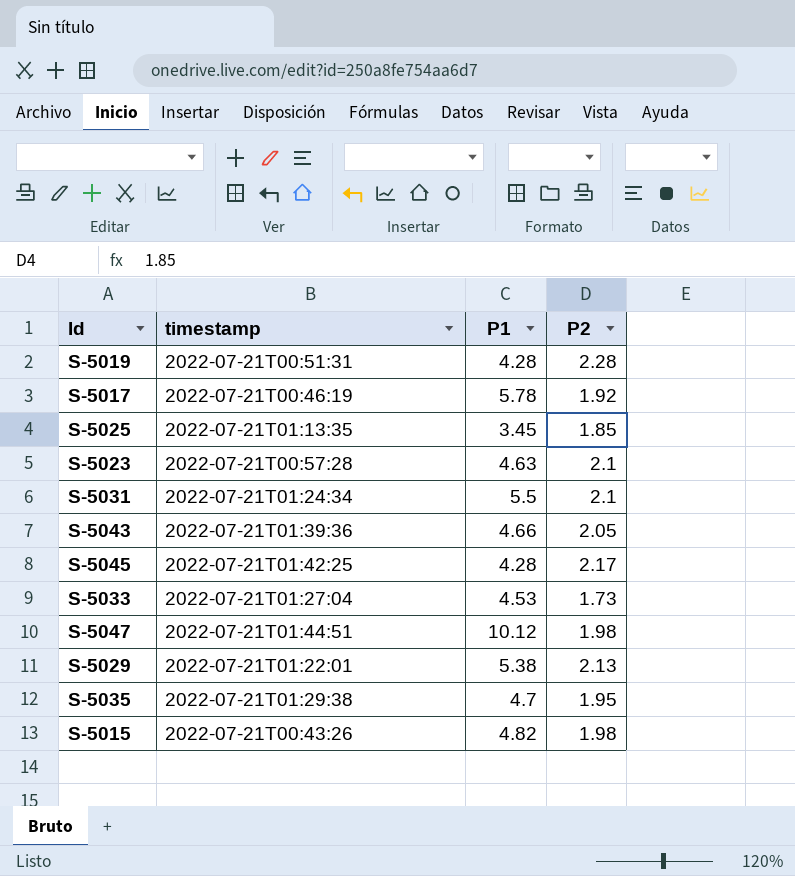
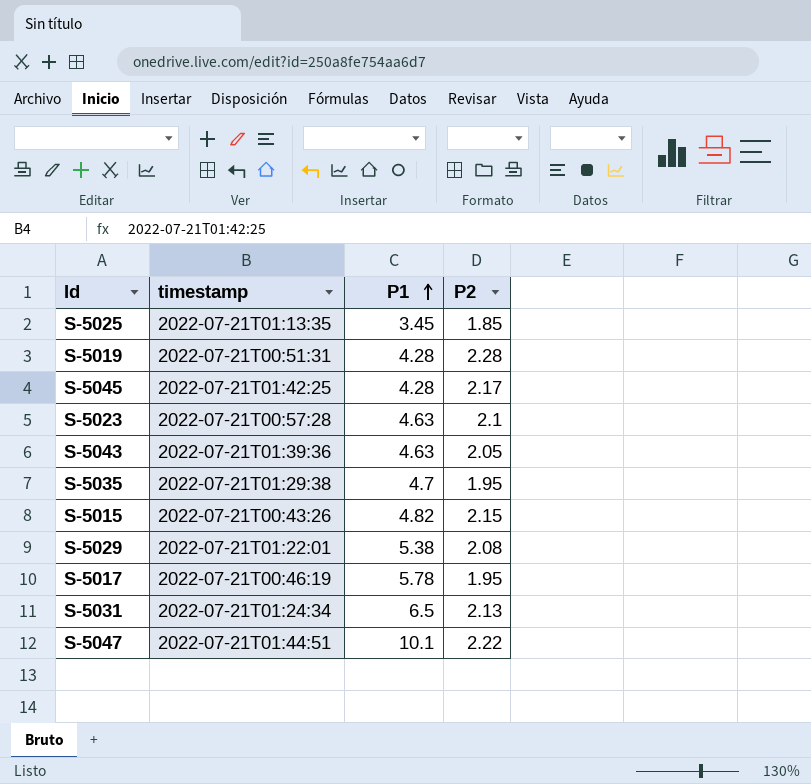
row order: none -> P1 ascending
row S-5033: 2022-07-21T01:27:04 | 4.53 | 1.73 -> none
S-5043 | P1: 4.66 -> 4.63
S-5015 | P2: 1.98 -> 2.15
S-5029 | P2: 2.13 -> 2.08
S-5017 | P2: 1.92 -> 1.95
S-5031 | P1: 5.5 -> 6.5
S-5031 | P2: 2.1 -> 2.13
S-5047 | P1: 10.12 -> 10.1
S-5047 | P2: 1.98 -> 2.22

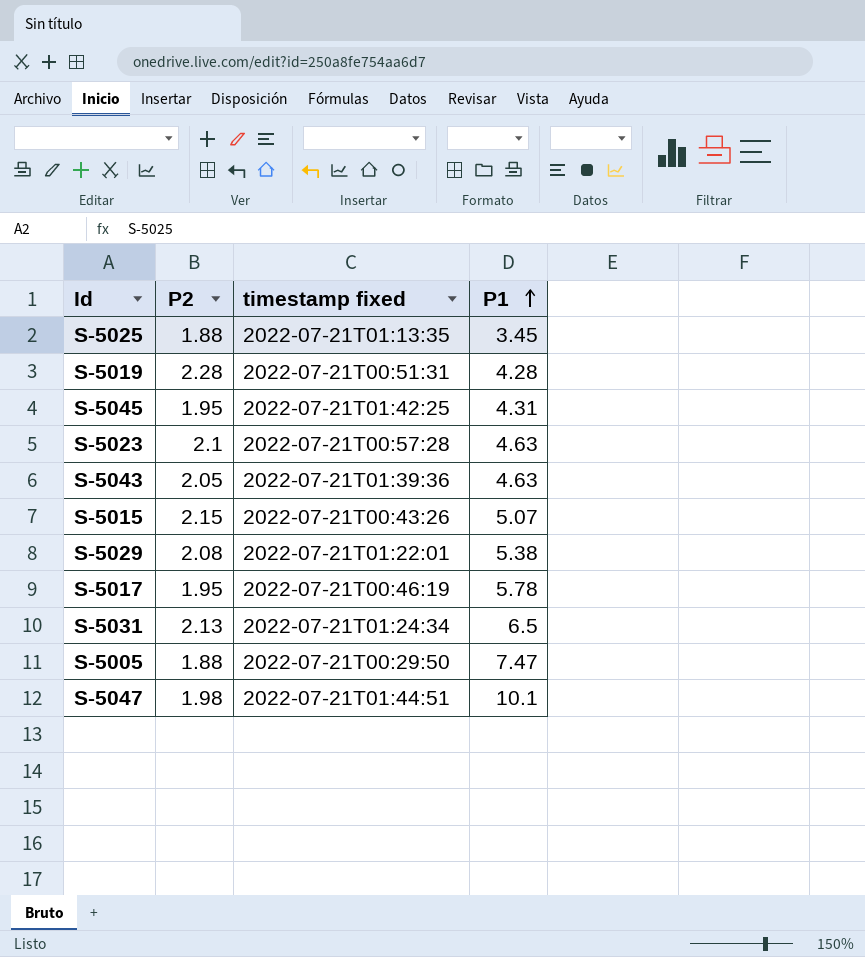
column P2 | position: 4 -> 2
column name: timestamp -> timestamp fixed
row S-5035: 2022-07-21T01:29:38 | 4.7 | 1.95 -> none
S-5025 | P2: 1.85 -> 1.88
S-5045 | P2: 2.17 -> 1.95
S-5045 | P1: 4.28 -> 4.31
S-5015 | P1: 4.82 -> 5.07
row S-5005: none -> 1.88 | 2022-07-21T00:29:50 | 7.47
S-5047 | P2: 2.22 -> 1.98

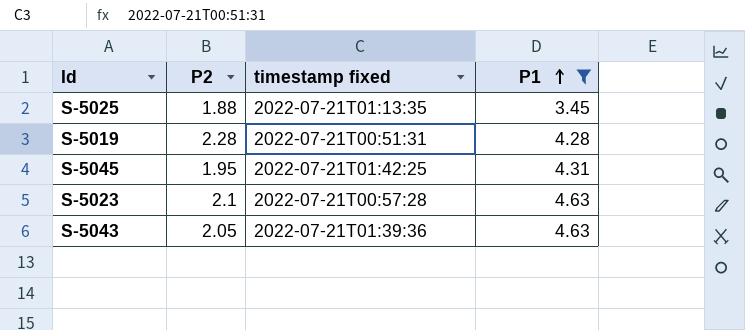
filter: none -> P1 <= 4.63

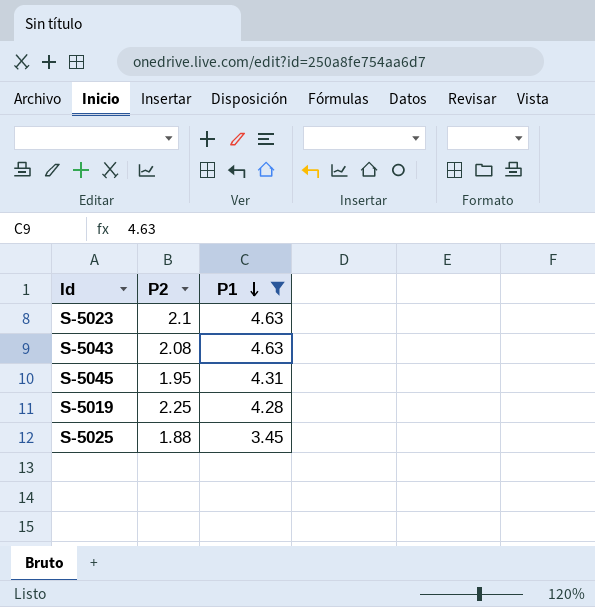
row order: P1 ascending -> P1 descending
column timestamp fixed | position: 3 -> none
S-5043 | P2: 2.05 -> 2.08
S-5019 | P2: 2.28 -> 2.25

